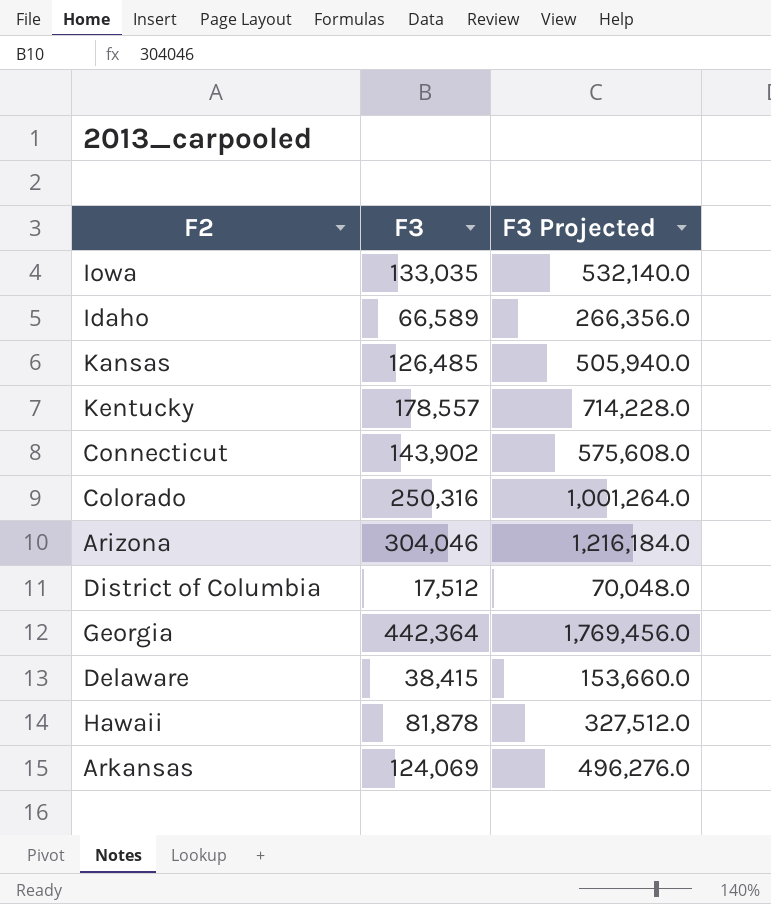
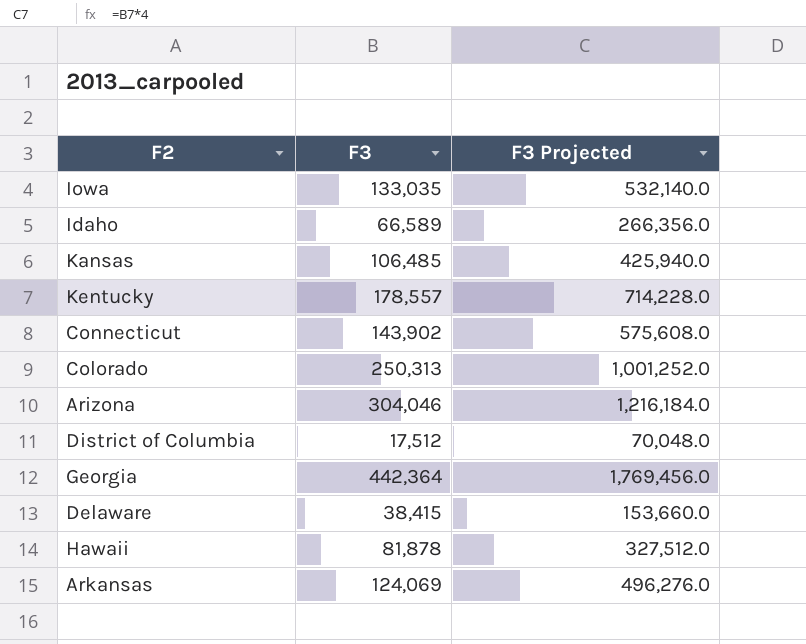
Kansas | F3: 126,485 -> 106,485
Kansas | F3 Projected: 505,940.0 -> 425,940.0
Colorado | F3: 250,316 -> 250,313
Colorado | F3 Projected: 1,001,264.0 -> 1,001,252.0

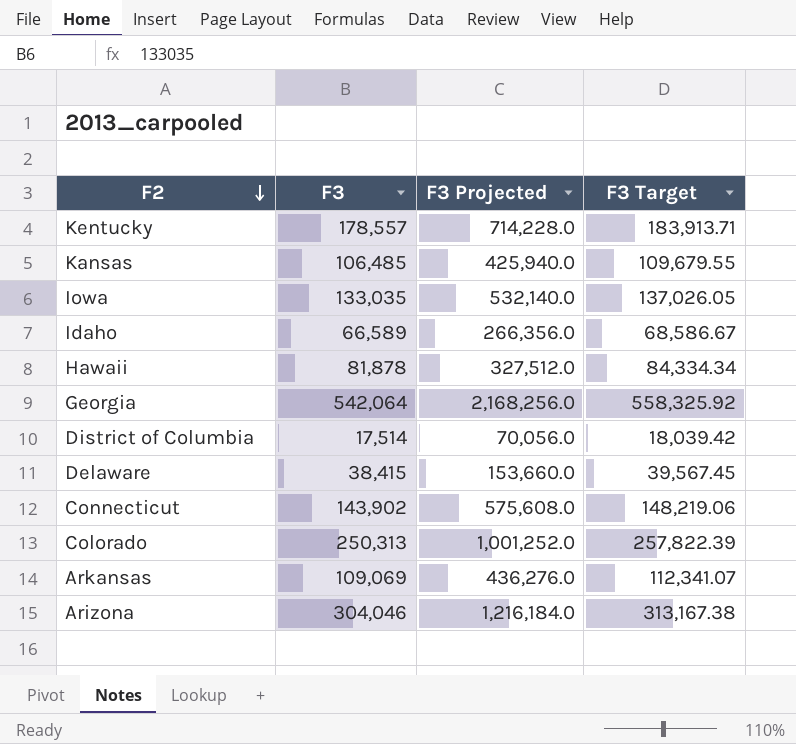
row order: none -> F2 descending
column F3 Target | formula: none -> [F3] * 1.03
Georgia | F3: 442,364 -> 542,064
Georgia | F3 Projected: 1,769,456.0 -> 2,168,256.0
District of Columbia | F3: 17,512 -> 17,514
District of Columbia | F3 Projected: 70,048.0 -> 70,056.0
Arkansas | F3: 124,069 -> 109,069
Arkansas | F3 Projected: 496,276.0 -> 436,276.0

